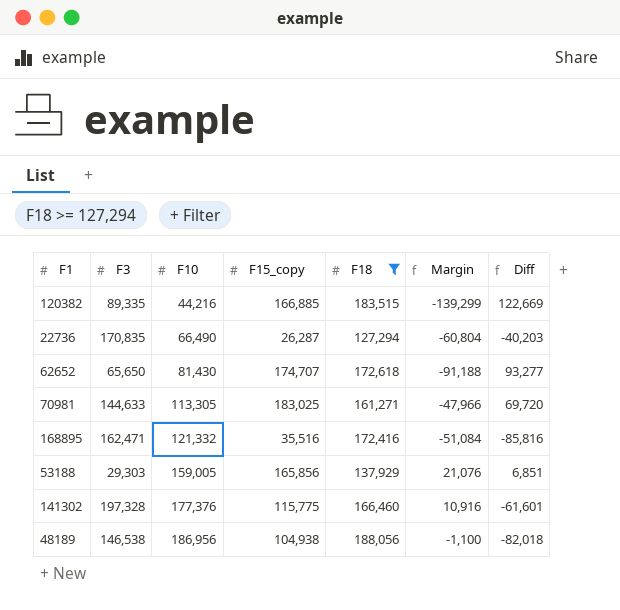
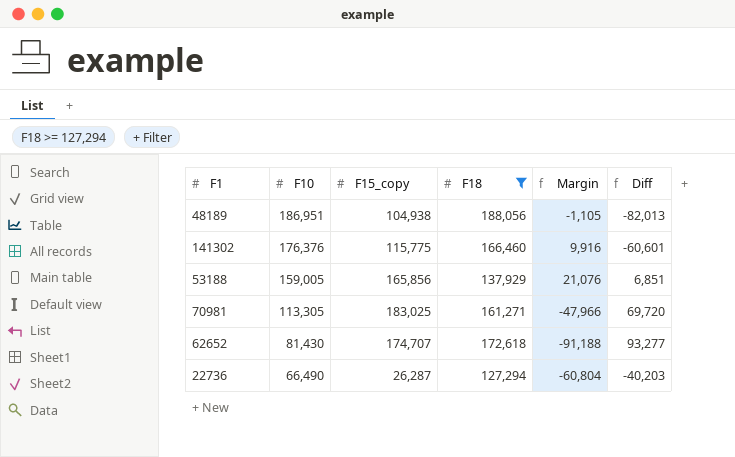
row order: F10 ascending -> F10 descending
column F3 | position: 2 -> none
row 120382: 89,335 | 44,216 | 166,885 | 183,515 | -139,299 | 122,669 -> none
row 168895: 162,471 | 121,332 | 35,516 | 172,416 | -51,084 | -85,816 -> none
48189 | F10: 186,956 -> 186,951
48189 | Margin: -1,100 -> -1,105
48189 | Diff: -82,018 -> -82,013
141302 | F10: 177,376 -> 176,376
141302 | Margin: 10,916 -> 9,916
141302 | Diff: -61,601 -> -60,601

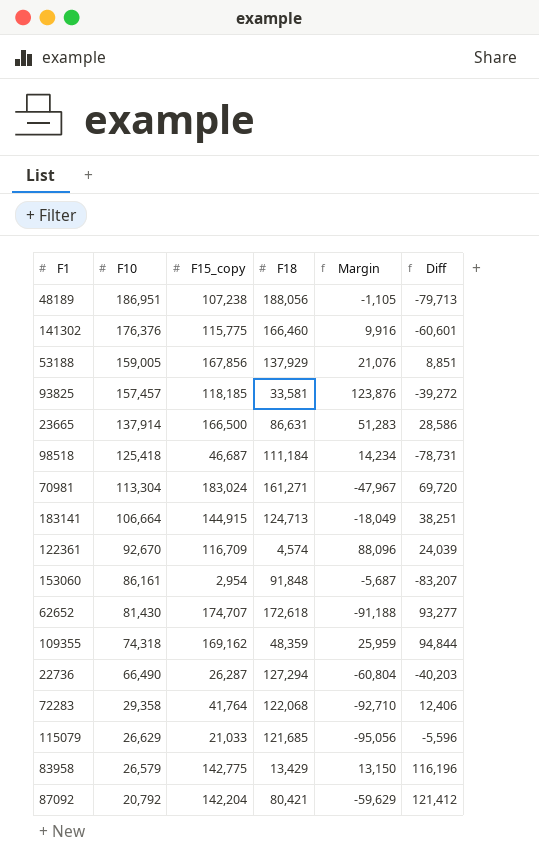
filter: F18 >= 127,294 -> none
48189 | F15_copy: 104,938 -> 107,238
48189 | Diff: -82,013 -> -79,713
53188 | F15_copy: 165,856 -> 167,856
53188 | Diff: 6,851 -> 8,851
70981 | F10: 113,305 -> 113,304
70981 | F15_copy: 183,025 -> 183,024
70981 | Margin: -47,966 -> -47,967

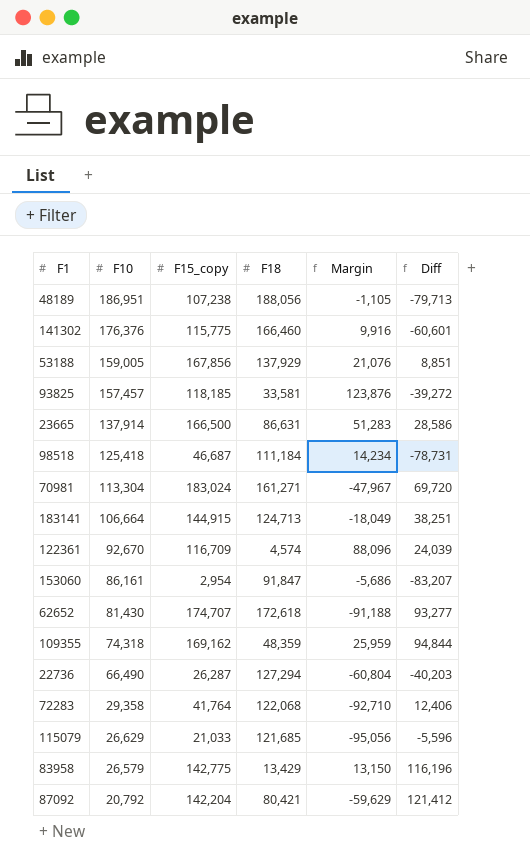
153060 | F18: 91,848 -> 91,847
153060 | Margin: -5,687 -> -5,686

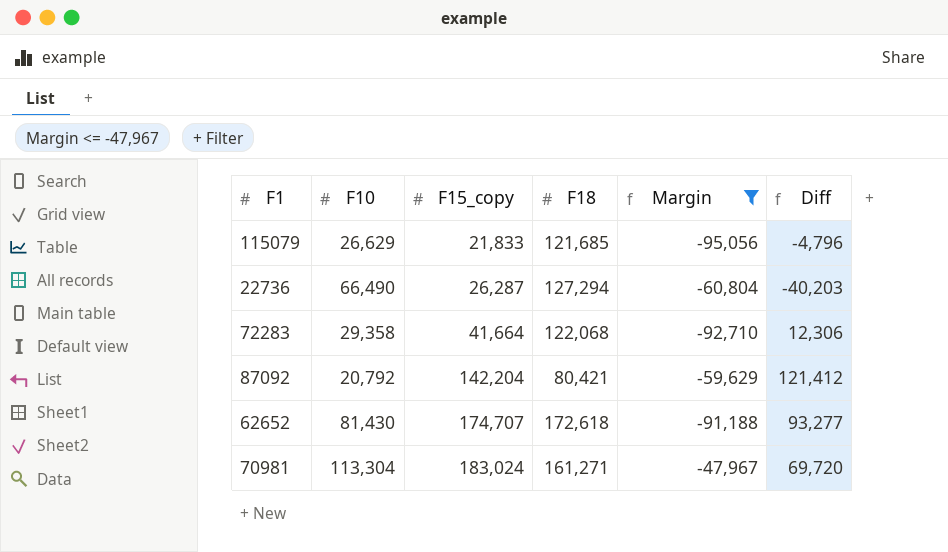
filter: none -> Margin <= -47,967
row order: F10 descending -> F15_copy ascending
115079 | F15_copy: 21,033 -> 21,833
115079 | Diff: -5,596 -> -4,796
72283 | F15_copy: 41,764 -> 41,664
72283 | Diff: 12,406 -> 12,306

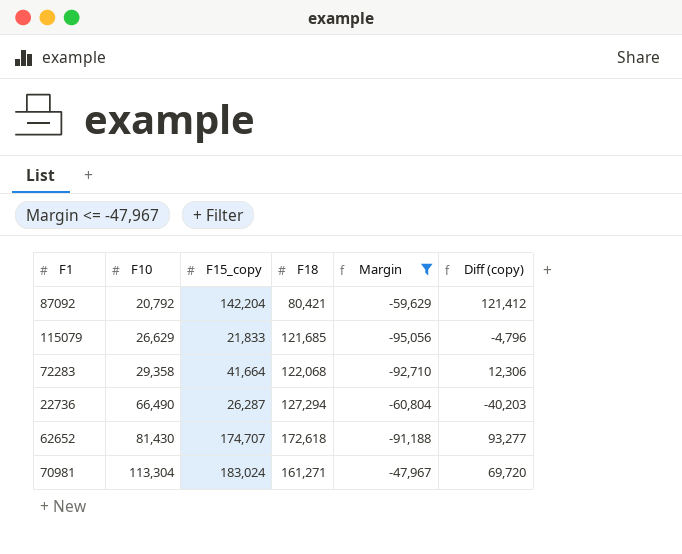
row order: F15_copy ascending -> F10 ascending
column name: Diff -> Diff (copy)

